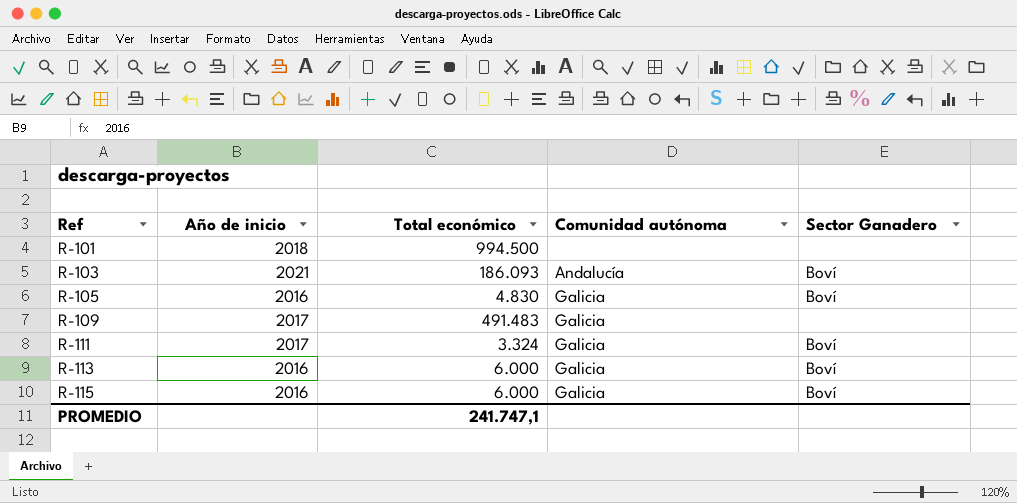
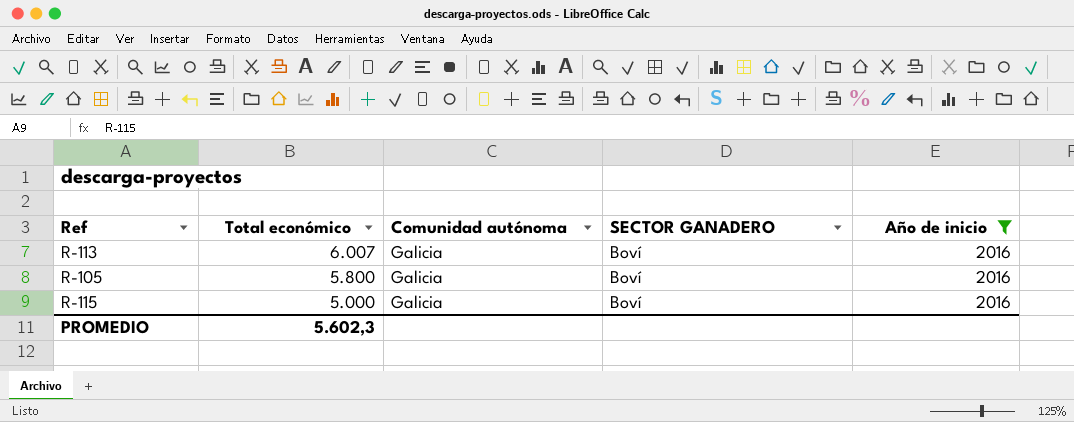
filter: none -> Año de inicio = 2016
row order: Ref ascending -> Total económico descending
column name: Sector Ganadero -> SECTOR GANADERO
column Año de inicio | position: 2 -> 5
R-113 | Total económico: 6.000 -> 6.007
R-105 | Total económico: 4.830 -> 5.800
R-115 | Total económico: 6.000 -> 5.000
PROMEDIO | Total económico: 241.747,1 -> 5.602,3

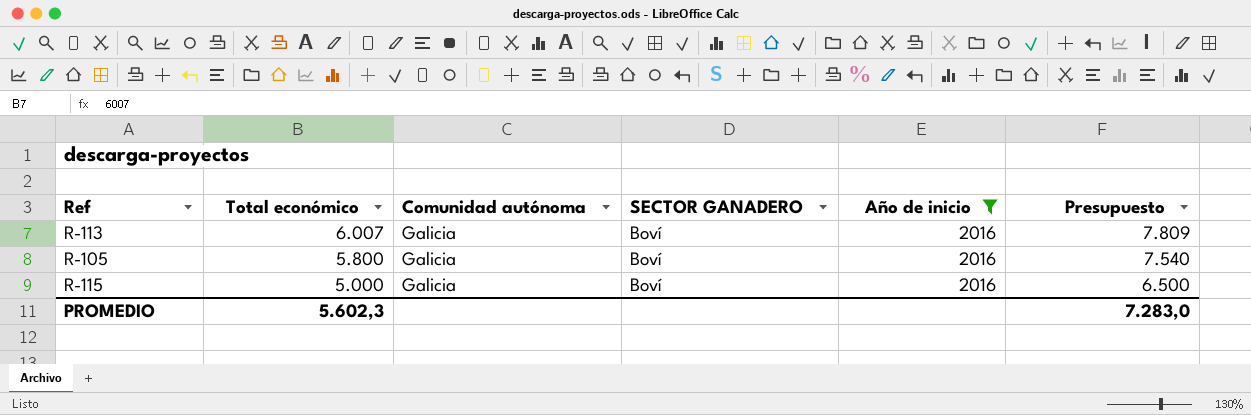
column Presupuesto | formula: none -> [Total económico] * 1,3

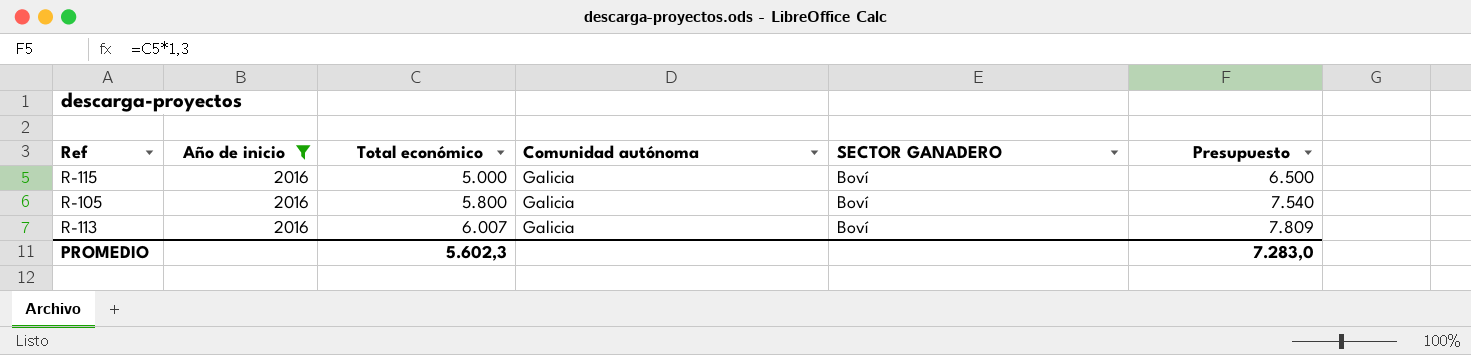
row order: Total económico descending -> Total económico ascending
column Año de inicio | position: 5 -> 2

